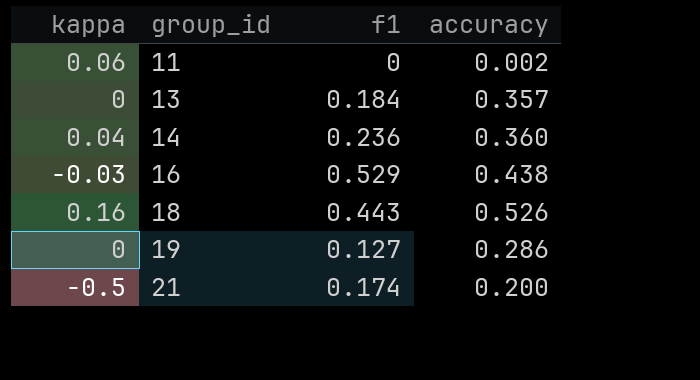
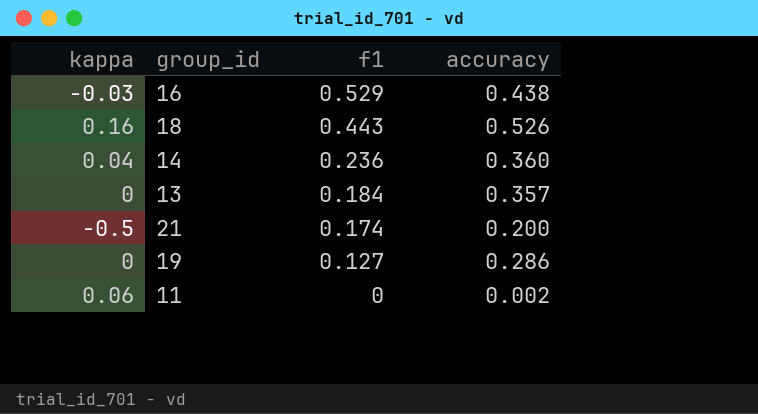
row order: group_id ascending -> f1 descending

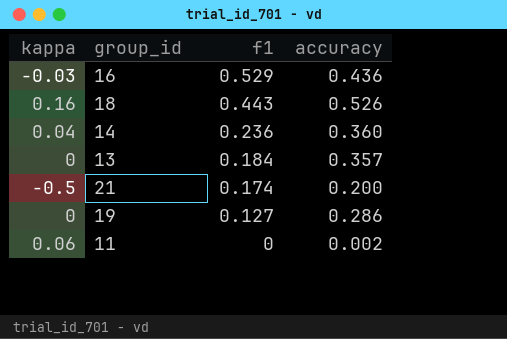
16 | accuracy: 0.438 -> 0.436

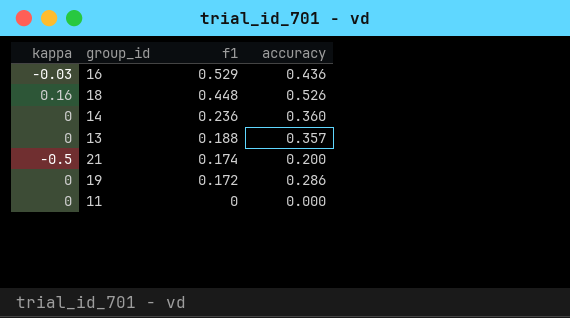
18 | f1: 0.443 -> 0.448
14 | kappa: 0.04 -> 0
13 | f1: 0.184 -> 0.188
19 | f1: 0.127 -> 0.172
11 | kappa: 0.06 -> 0
11 | accuracy: 0.002 -> 0.000

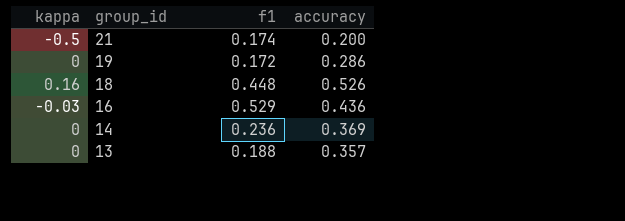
row order: f1 descending -> group_id descending
row 11: 0 | 0 | 0.000 -> none
14 | accuracy: 0.360 -> 0.369

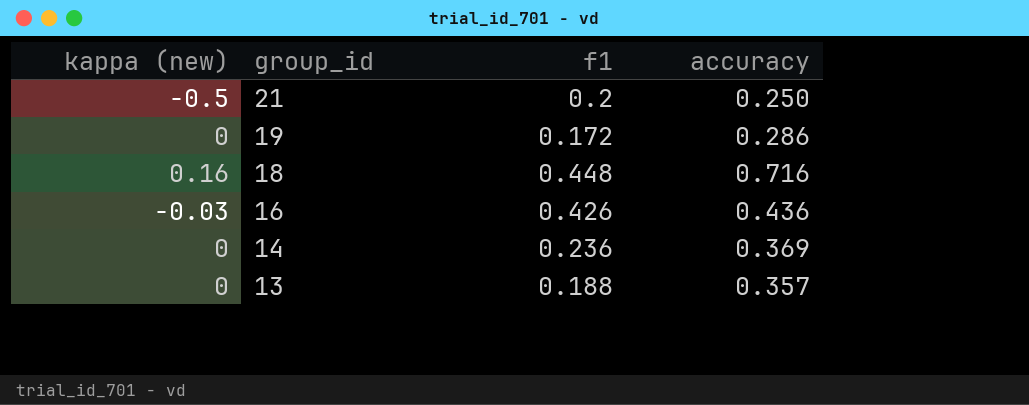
column name: kappa -> kappa (new)
21 | f1: 0.174 -> 0.2
21 | accuracy: 0.200 -> 0.250
18 | accuracy: 0.526 -> 0.716
16 | f1: 0.529 -> 0.426

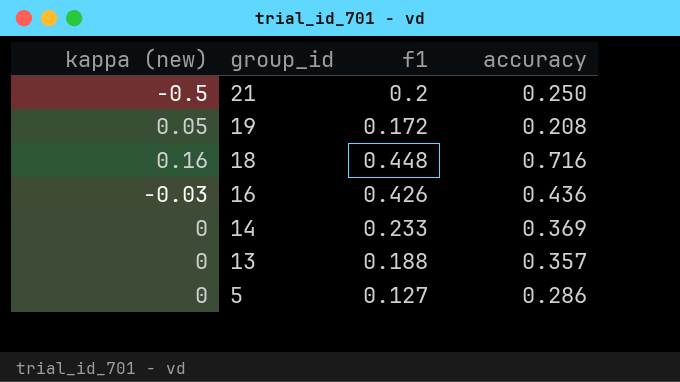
19 | kappa (new): 0 -> 0.05
19 | accuracy: 0.286 -> 0.208
14 | f1: 0.236 -> 0.233
row 5: none -> 0 | 0.127 | 0.286

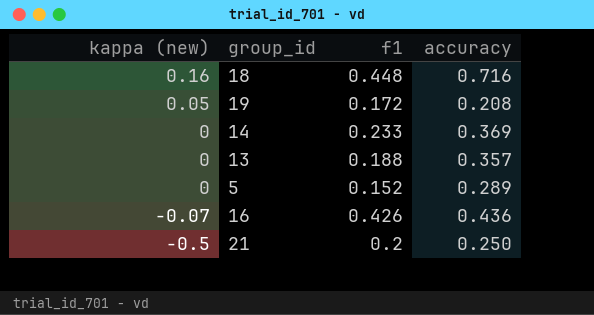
row order: group_id descending -> kappa (new) descending
5 | f1: 0.127 -> 0.152
5 | accuracy: 0.286 -> 0.289
16 | kappa (new): -0.03 -> -0.07

